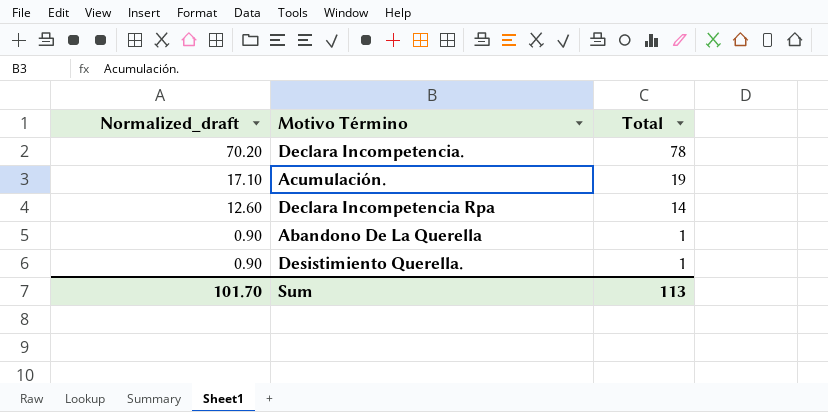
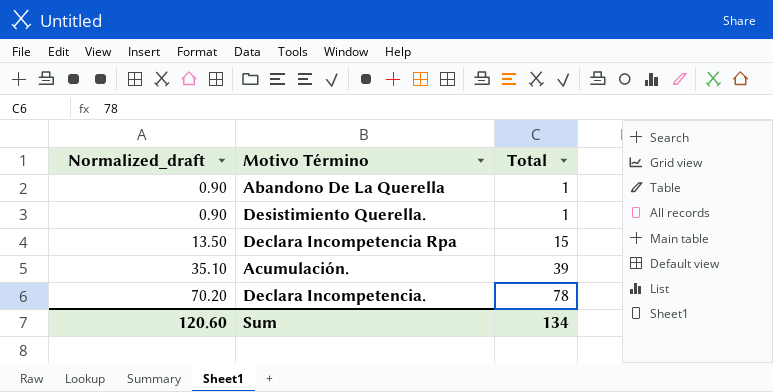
row order: Normalized_draft descending -> Normalized_draft ascending
Declara Incompetencia Rpa | Normalized_draft: 12.60 -> 13.50
Declara Incompetencia Rpa | Total: 14 -> 15
Acumulación. | Normalized_draft: 17.10 -> 35.10
Acumulación. | Total: 19 -> 39
Sum | Normalized_draft: 101.70 -> 120.60
Sum | Total: 113 -> 134

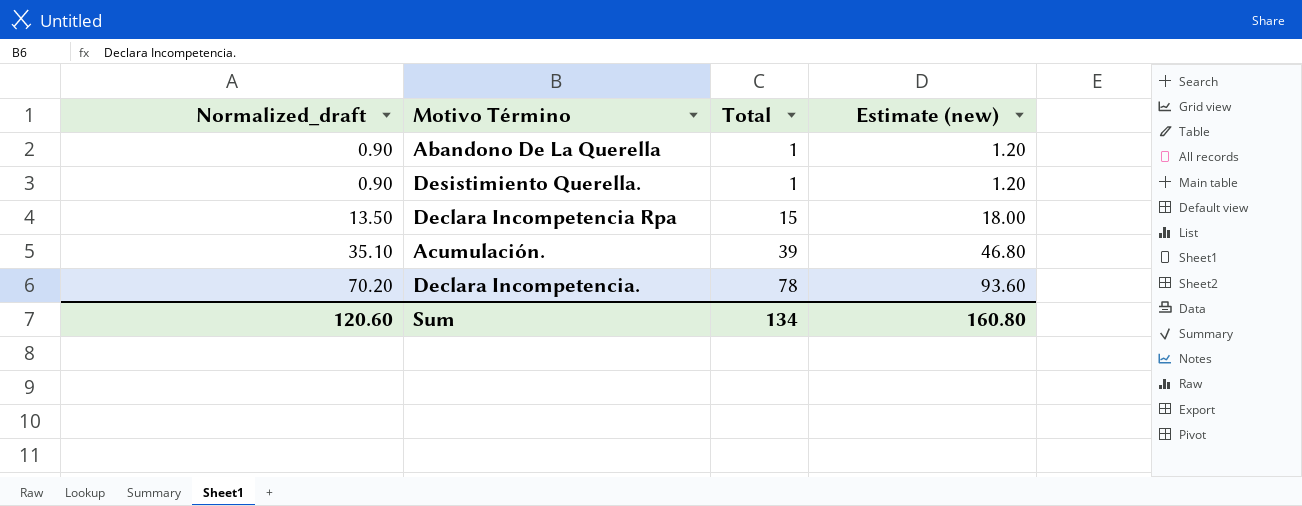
column Estimate (new) | formula: none -> [Total] * 1.2

